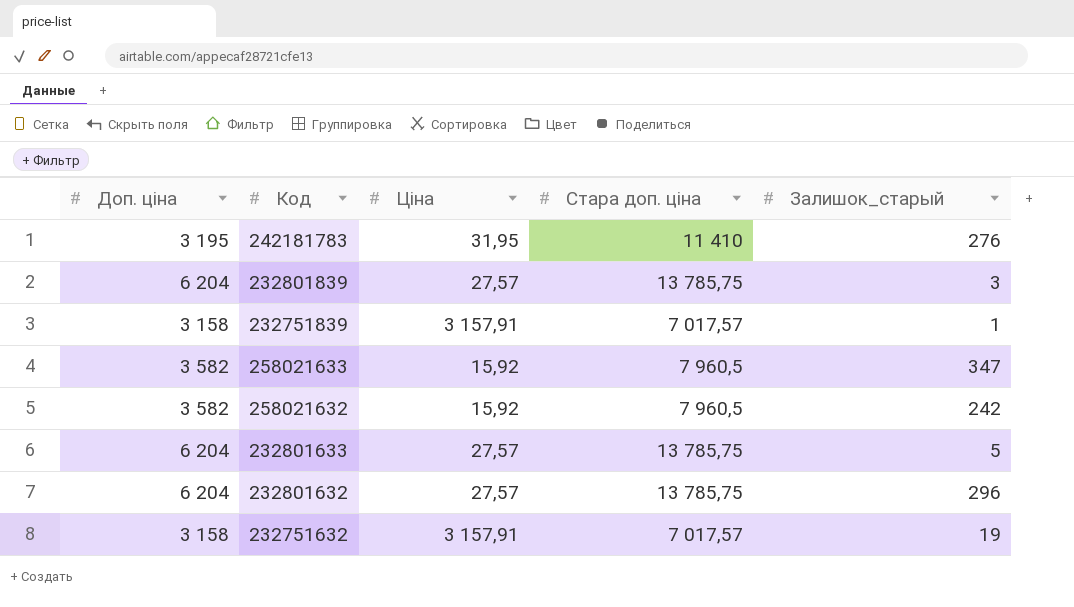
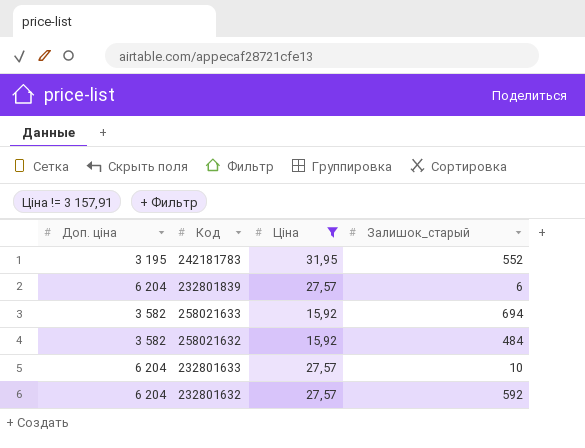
filter: none -> Ціна != 3 157,91
column Стара доп. ціна | position: 4 -> none
242181783 | Залишок_старый: 276 -> 552
232801839 | Залишок_старый: 3 -> 6
258021633 | Залишок_старый: 347 -> 694
258021632 | Залишок_старый: 242 -> 484
232801633 | Залишок_старый: 5 -> 10
232801632 | Залишок_старый: 296 -> 592

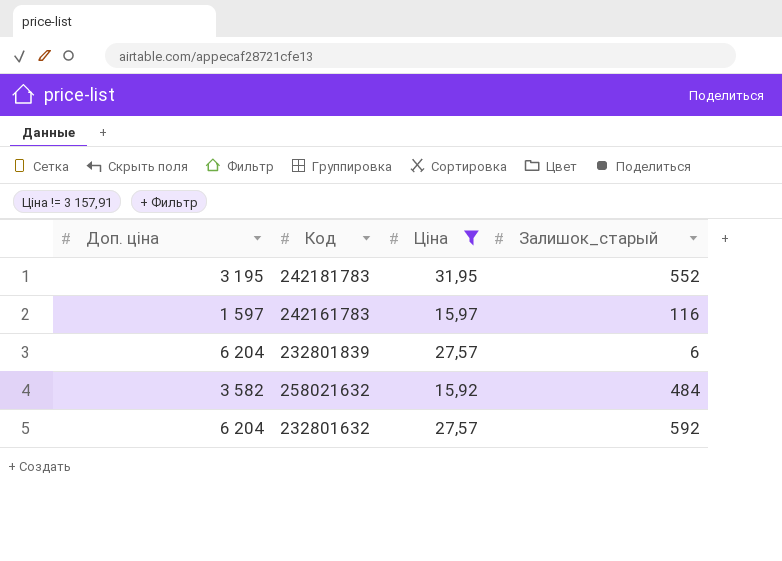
row 258021633: 3 582 | 15,92 | 694 -> none
row 232801633: 6 204 | 27,57 | 10 -> none
row 242161783: none -> 1 597 | 15,97 | 116

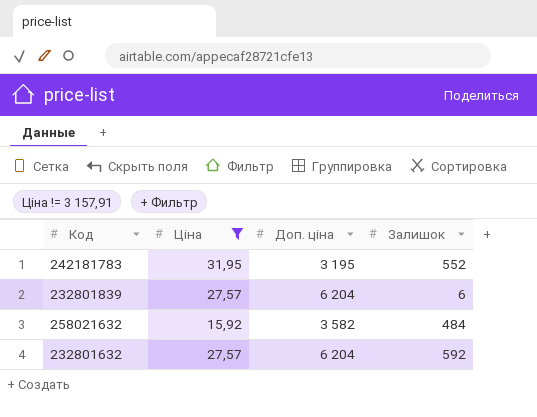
column Доп. ціна | position: 1 -> 3
column name: Залишок_старый -> Залишок
row 242161783: 1 597 | 15,97 | 116 -> none

